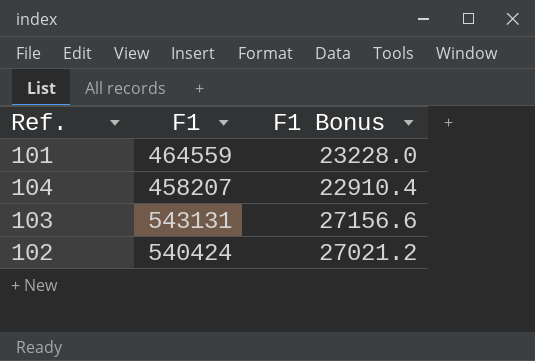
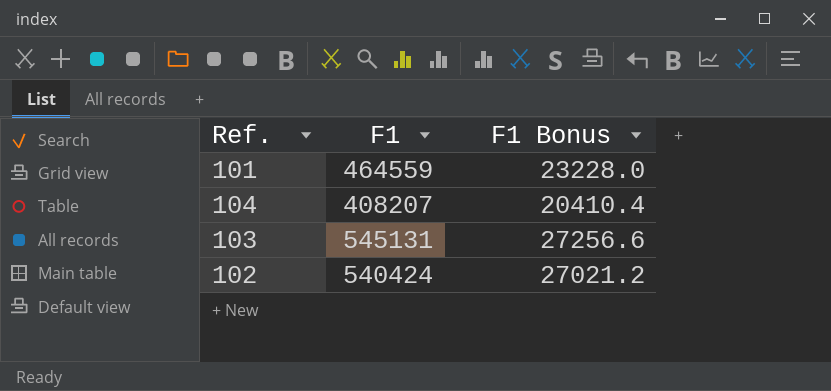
104 | F1: 458207 -> 408207
104 | F1 Bonus: 22910.4 -> 20410.4
103 | F1: 543131 -> 545131
103 | F1 Bonus: 27156.6 -> 27256.6

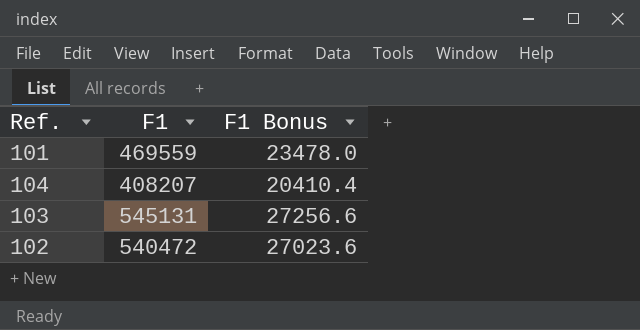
101 | F1: 464559 -> 469559
101 | F1 Bonus: 23228.0 -> 23478.0
102 | F1: 540424 -> 540472
102 | F1 Bonus: 27021.2 -> 27023.6

